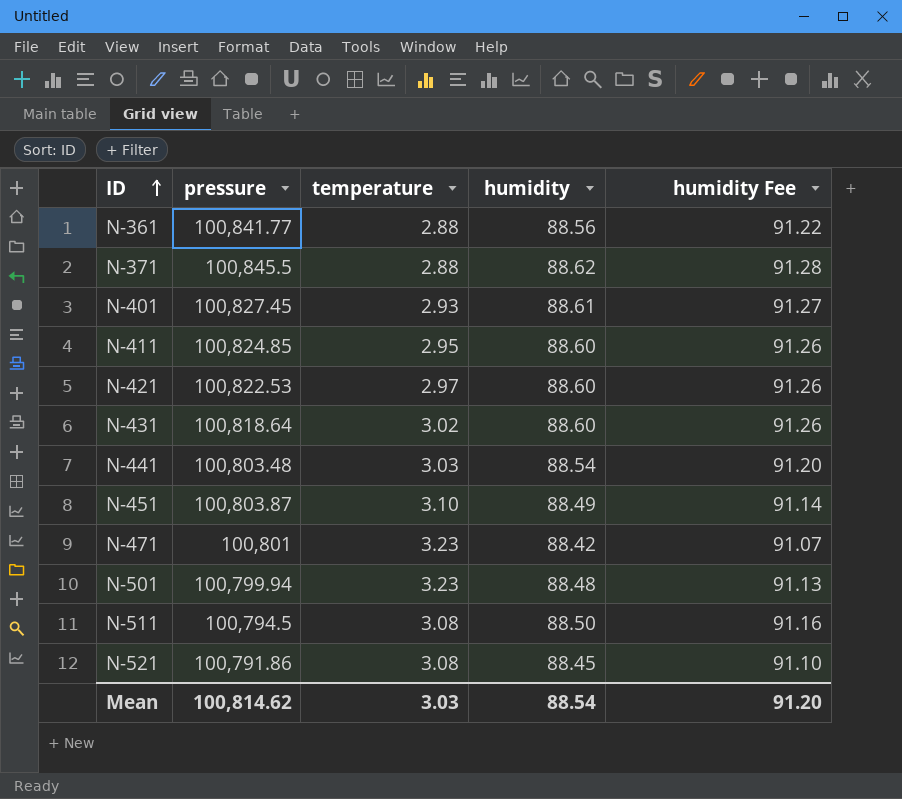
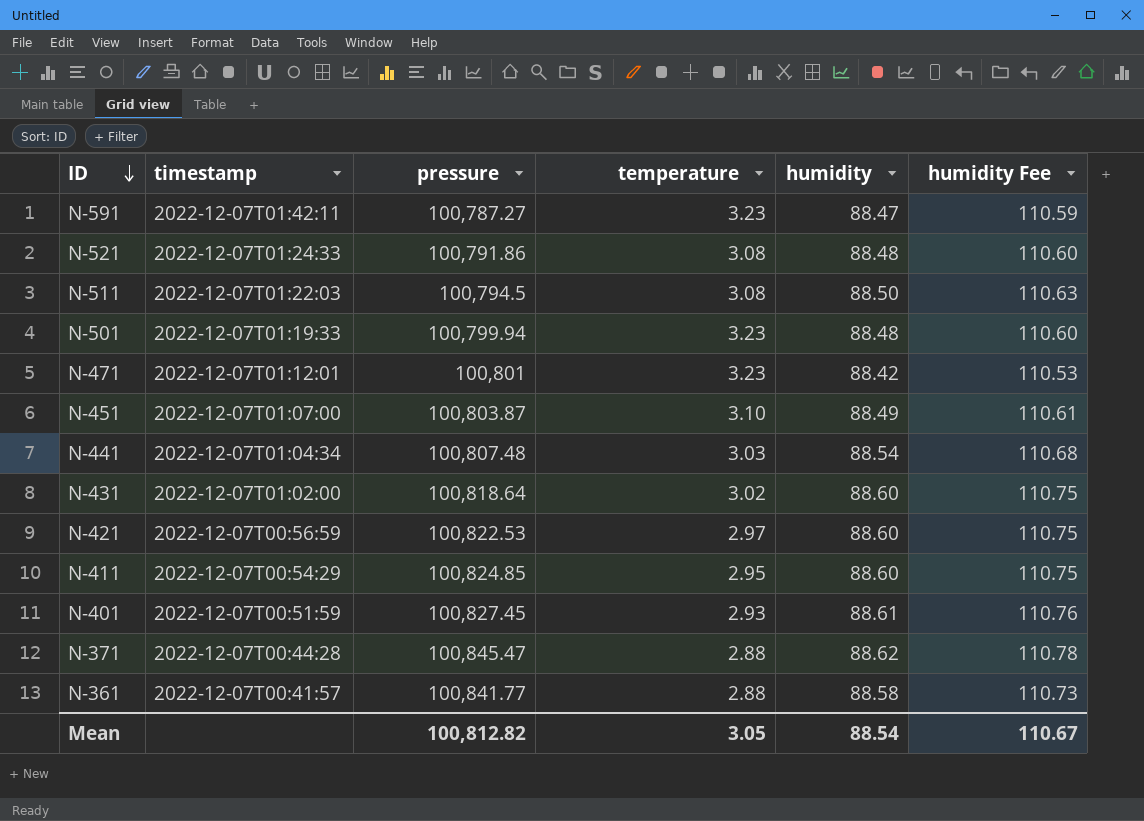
row order: ID ascending -> ID descending
column timestamp | position: none -> 2
column humidity Fee | formula: [humidity] * 1.03 -> [humidity] * 1.25
row N-591: none -> 2022-12-07T01:42:11 | 100,787.27 | 3.23 | 88.47 | 110.59
N-521 | humidity: 88.45 -> 88.48
N-441 | pressure: 100,803.48 -> 100,807.48
N-371 | pressure: 100,845.5 -> 100,845.47
N-361 | humidity: 88.56 -> 88.58
Mean | pressure: 100,814.62 -> 100,812.82
Mean | temperature: 3.03 -> 3.05
Mean | humidity Fee: 91.20 -> 110.67

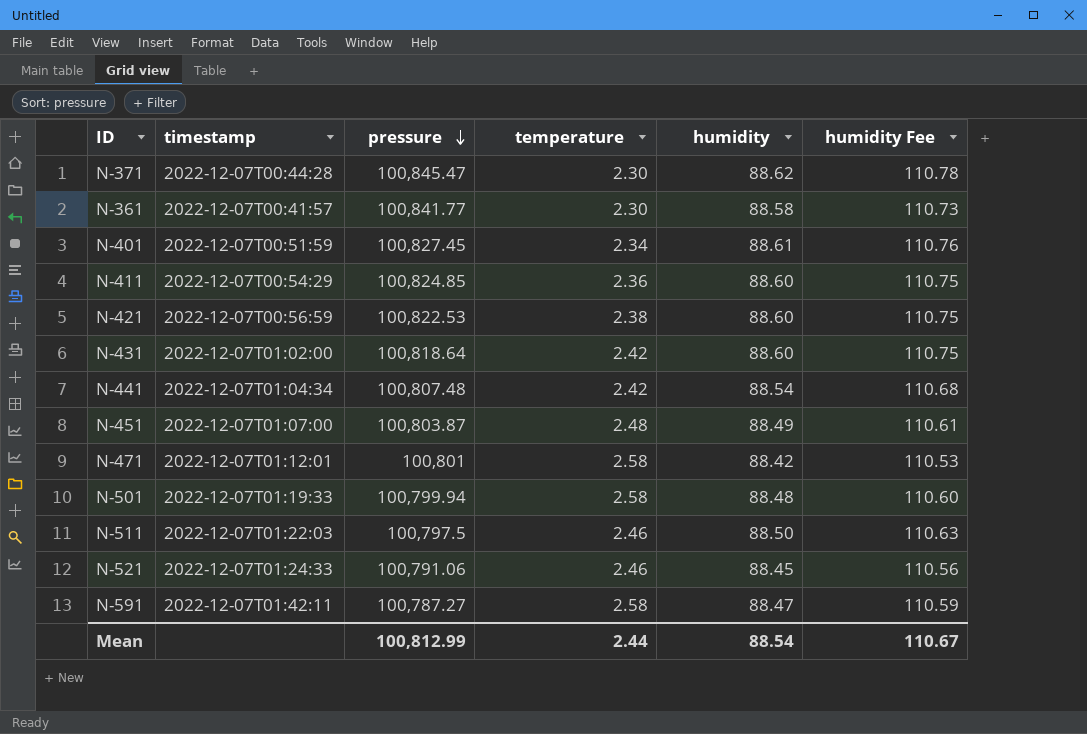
row order: ID descending -> pressure descending
N-371 | temperature: 2.88 -> 2.30
N-361 | temperature: 2.88 -> 2.30
N-401 | temperature: 2.93 -> 2.34
N-411 | temperature: 2.95 -> 2.36
N-421 | temperature: 2.97 -> 2.38
N-431 | temperature: 3.02 -> 2.42
N-441 | temperature: 3.03 -> 2.42
N-451 | temperature: 3.10 -> 2.48
N-471 | temperature: 3.23 -> 2.58
N-501 | temperature: 3.23 -> 2.58
N-511 | pressure: 100,794.5 -> 100,797.5
N-511 | temperature: 3.08 -> 2.46
N-521 | pressure: 100,791.86 -> 100,791.06
N-521 | temperature: 3.08 -> 2.46
N-521 | humidity: 88.48 -> 88.45
N-521 | humidity Fee: 110.60 -> 110.56
N-591 | temperature: 3.23 -> 2.58
Mean | pressure: 100,812.82 -> 100,812.99
Mean | temperature: 3.05 -> 2.44

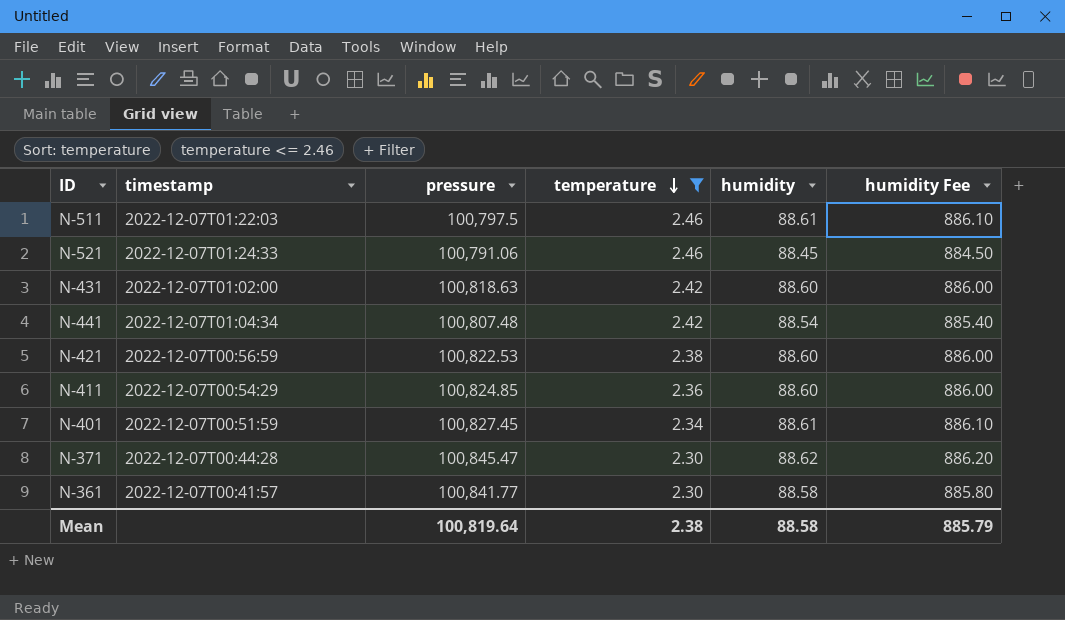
filter: none -> temperature <= 2.46
row order: pressure descending -> temperature descending
column humidity Fee | formula: [humidity] * 1.25 -> [humidity] * 10
N-511 | humidity: 88.50 -> 88.61
N-431 | pressure: 100,818.64 -> 100,818.63
Mean | pressure: 100,812.99 -> 100,819.64
Mean | temperature: 2.44 -> 2.38
Mean | humidity: 88.54 -> 88.58
Mean | humidity Fee: 110.67 -> 885.79

